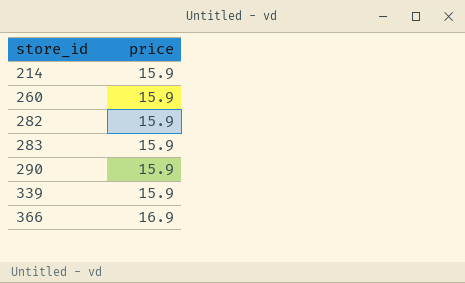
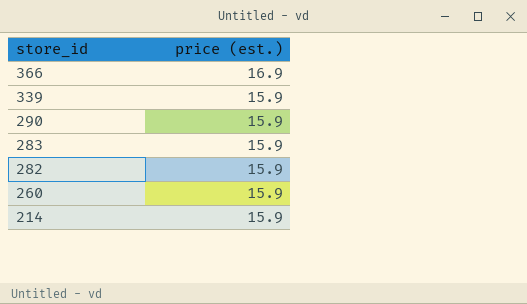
row order: store_id ascending -> store_id descending
column name: price -> price (est.)

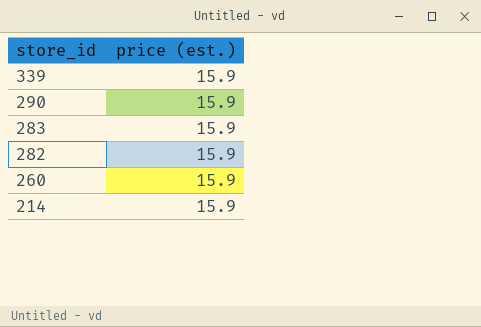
row 366: 16.9 -> none

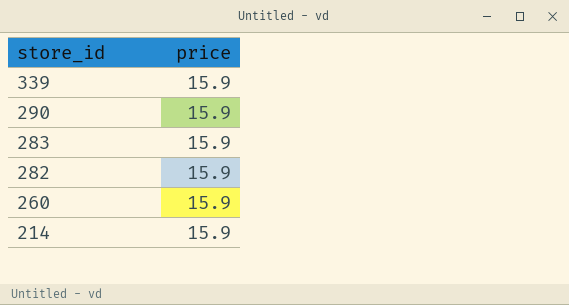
column name: price (est.) -> price

